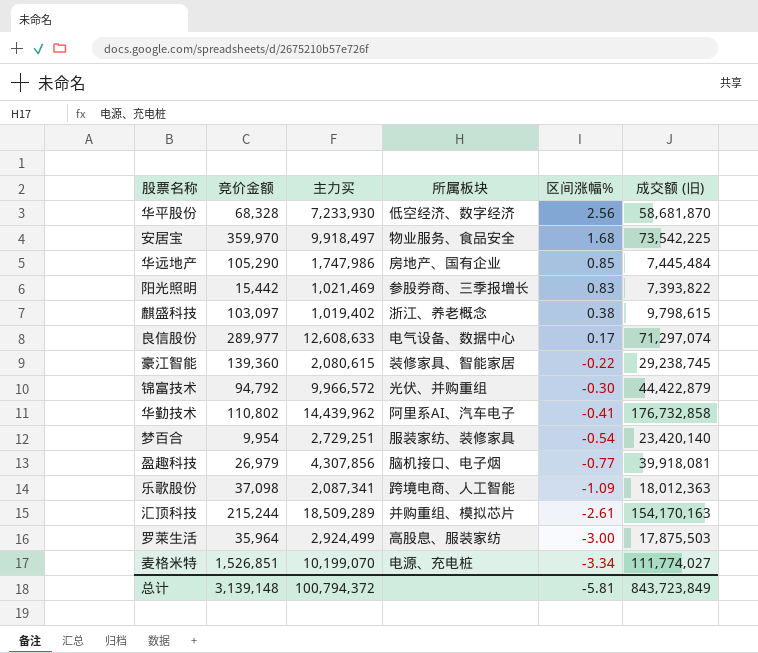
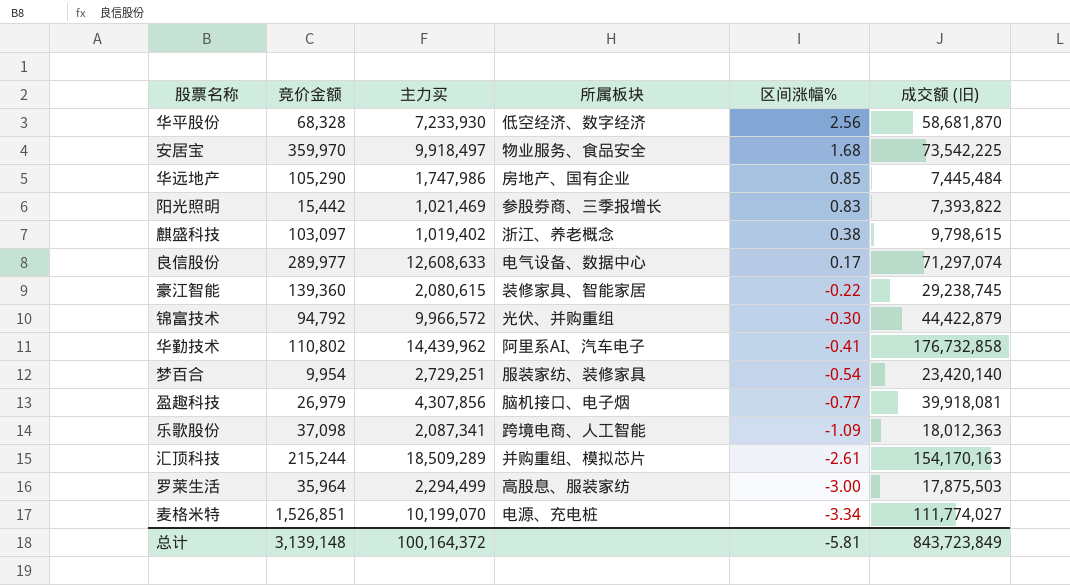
罗莱生活 | 主力买: 2,924,499 -> 2,294,499
总计 | 主力买: 100,794,372 -> 100,164,372

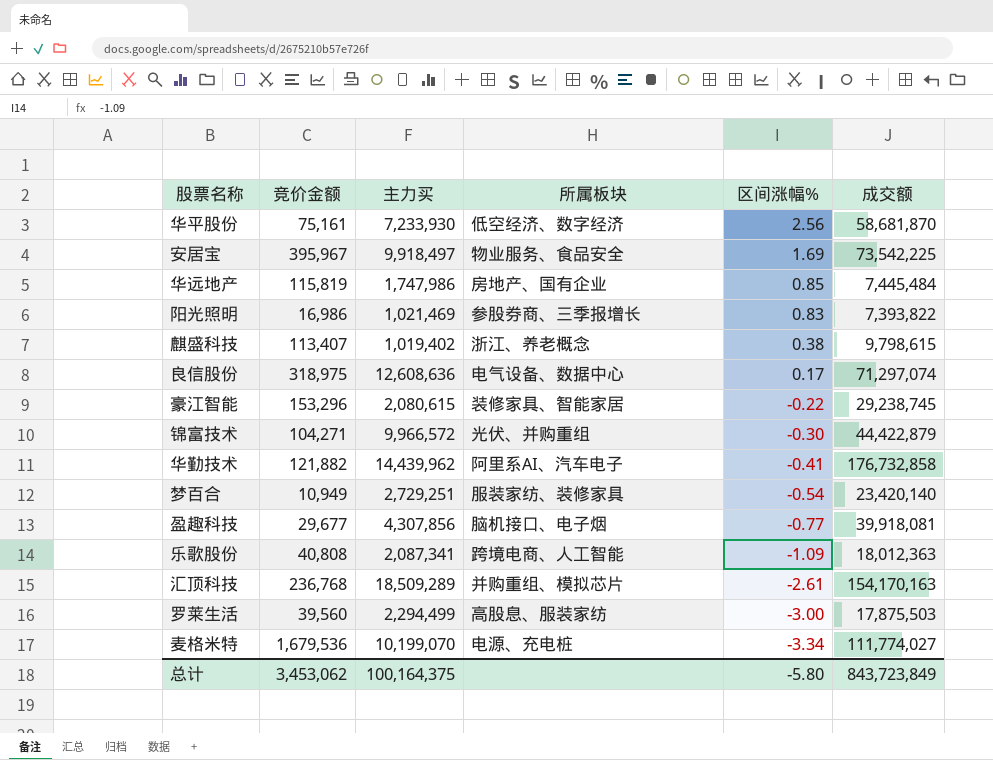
column name: 成交额 (旧) -> 成交额
华平股份 | 竞价金额: 68,328 -> 75,161
安居宝 | 竞价金额: 359,970 -> 395,967
安居宝 | 区间涨幅%: 1.68 -> 1.69
华远地产 | 竞价金额: 105,290 -> 115,819
阳光照明 | 竞价金额: 15,442 -> 16,986
麒盛科技 | 竞价金额: 103,097 -> 113,407
良信股份 | 竞价金额: 289,977 -> 318,975
良信股份 | 主力买: 12,608,633 -> 12,608,636
豪江智能 | 竞价金额: 139,360 -> 153,296
锦富技术 | 竞价金额: 94,792 -> 104,271
华勤技术 | 竞价金额: 110,802 -> 121,882
梦百合 | 竞价金额: 9,954 -> 10,949
盈趣科技 | 竞价金额: 26,979 -> 29,677
乐歌股份 | 竞价金额: 37,098 -> 40,808
汇顶科技 | 竞价金额: 215,244 -> 236,768
罗莱生活 | 竞价金额: 35,964 -> 39,560
麦格米特 | 竞价金额: 1,526,851 -> 1,679,536
总计 | 竞价金额: 3,139,148 -> 3,453,062
总计 | 主力买: 100,164,372 -> 100,164,375
总计 | 区间涨幅%: -5.81 -> -5.80

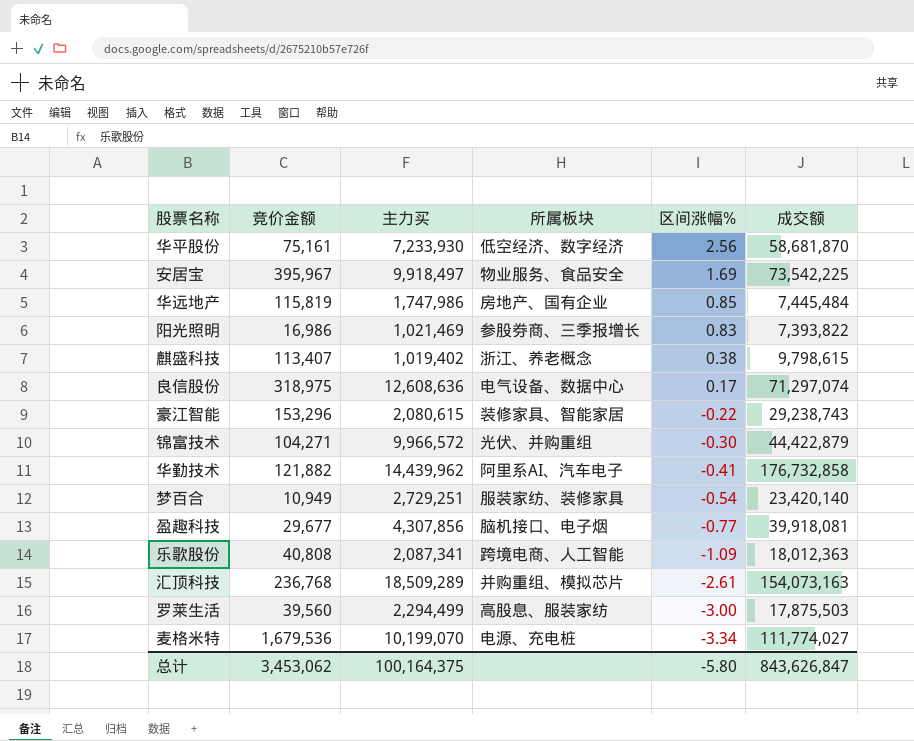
豪江智能 | 成交额: 29,238,745 -> 29,238,743
汇顶科技 | 成交额: 154,170,163 -> 154,073,163
总计 | 成交额: 843,723,849 -> 843,626,847

